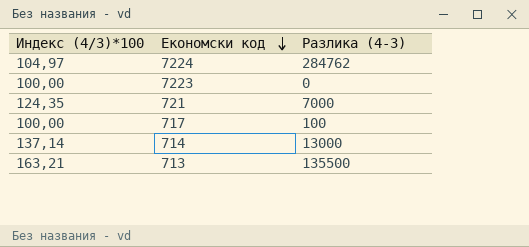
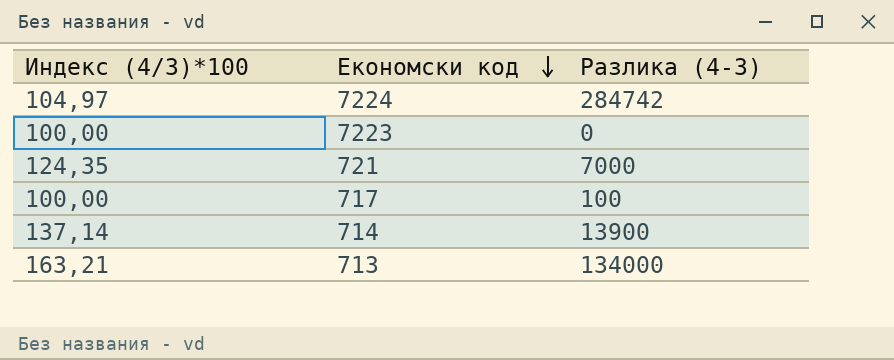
7224 | Разлика (4-3): 284762 -> 284742
714 | Разлика (4-3): 13000 -> 13900
713 | Разлика (4-3): 135500 -> 134000

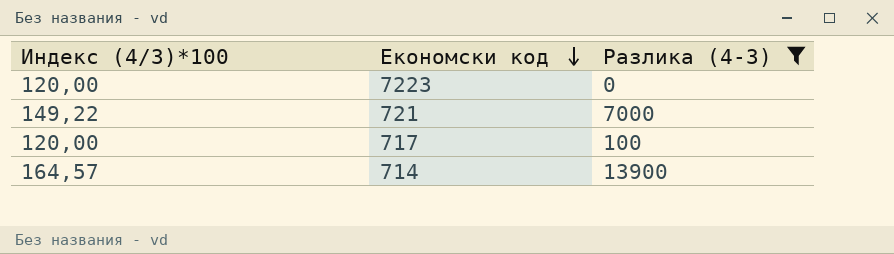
filter: none -> Разлика (4-3) <= 13900
7223 | Индекс (4/3)*100: 100,00 -> 120,00
721 | Индекс (4/3)*100: 124,35 -> 149,22
717 | Индекс (4/3)*100: 100,00 -> 120,00
714 | Индекс (4/3)*100: 137,14 -> 164,57

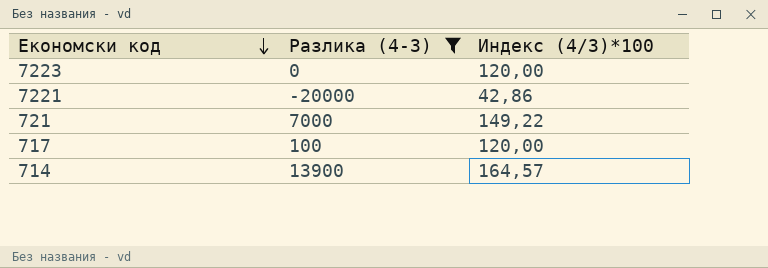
column Индекс (4/3)*100 | position: 1 -> 3
row 7221: none -> -20000 | 42,86

